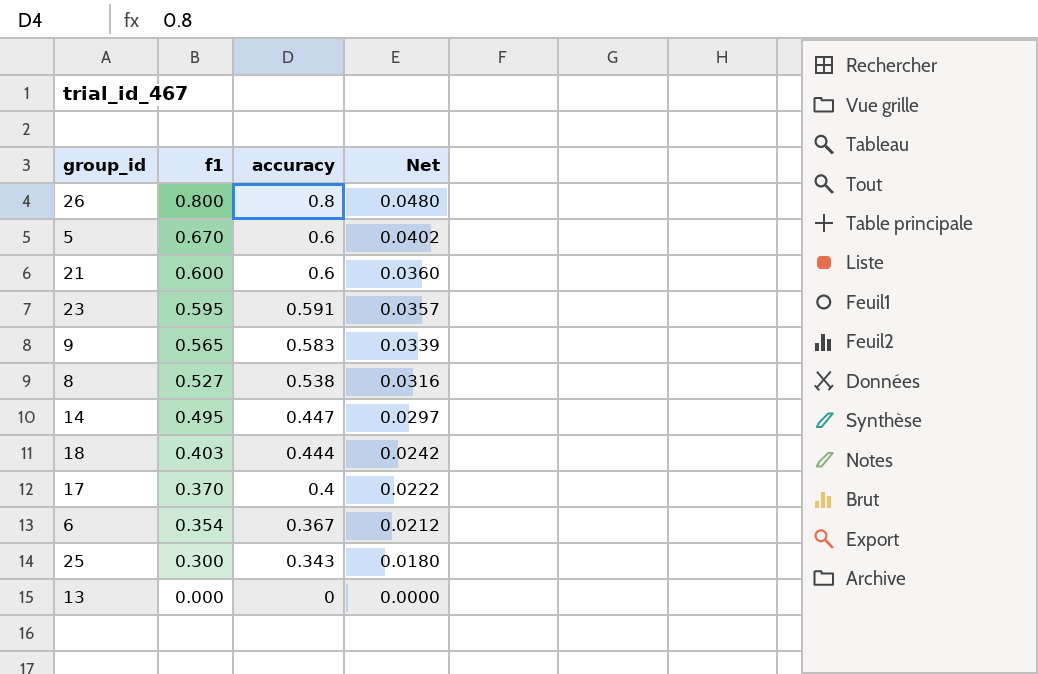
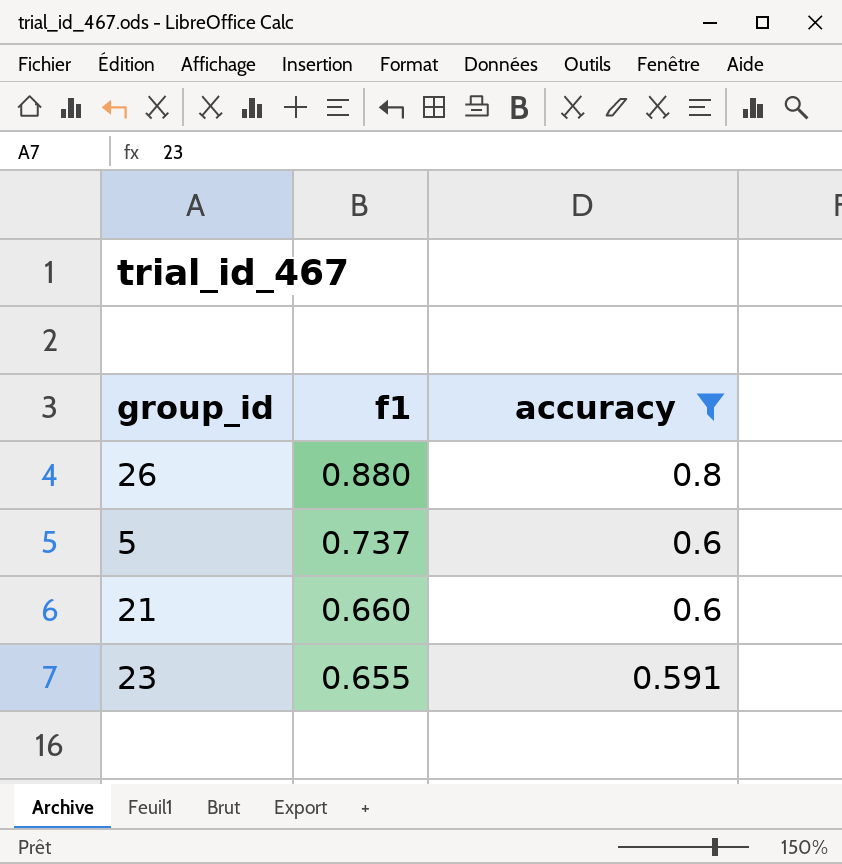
filter: none -> accuracy >= 0.591
column Net | formula: [f1] * 0.06 -> none
26 | f1: 0.800 -> 0.880
5 | f1: 0.670 -> 0.737
21 | f1: 0.600 -> 0.660
23 | f1: 0.595 -> 0.655

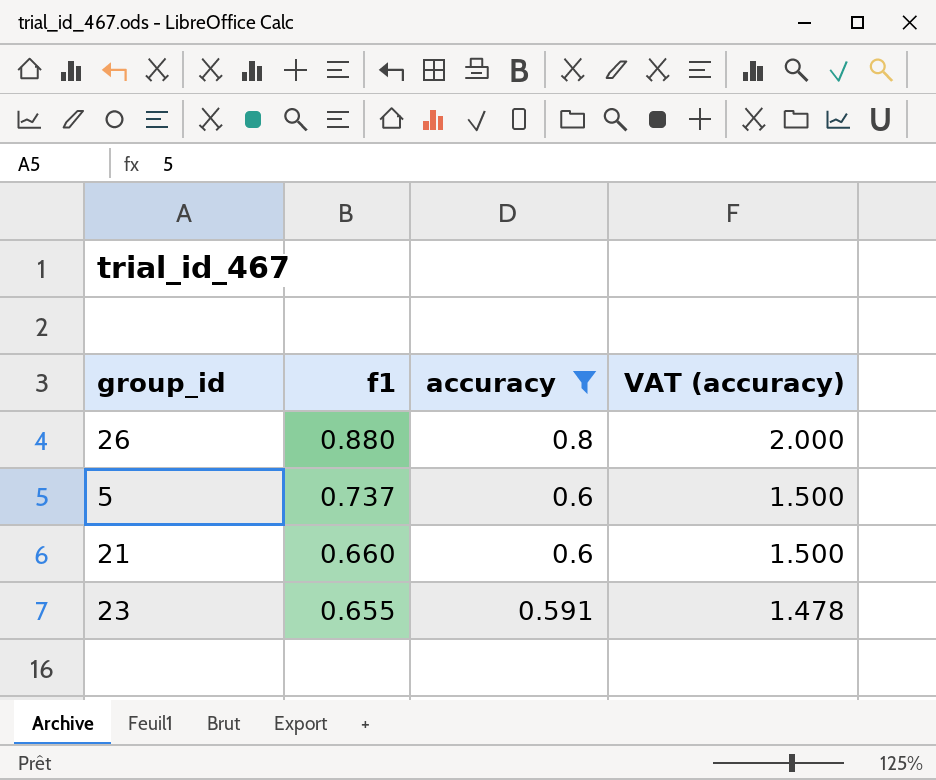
column VAT (accuracy) | formula: none -> [accuracy] * 2.5

